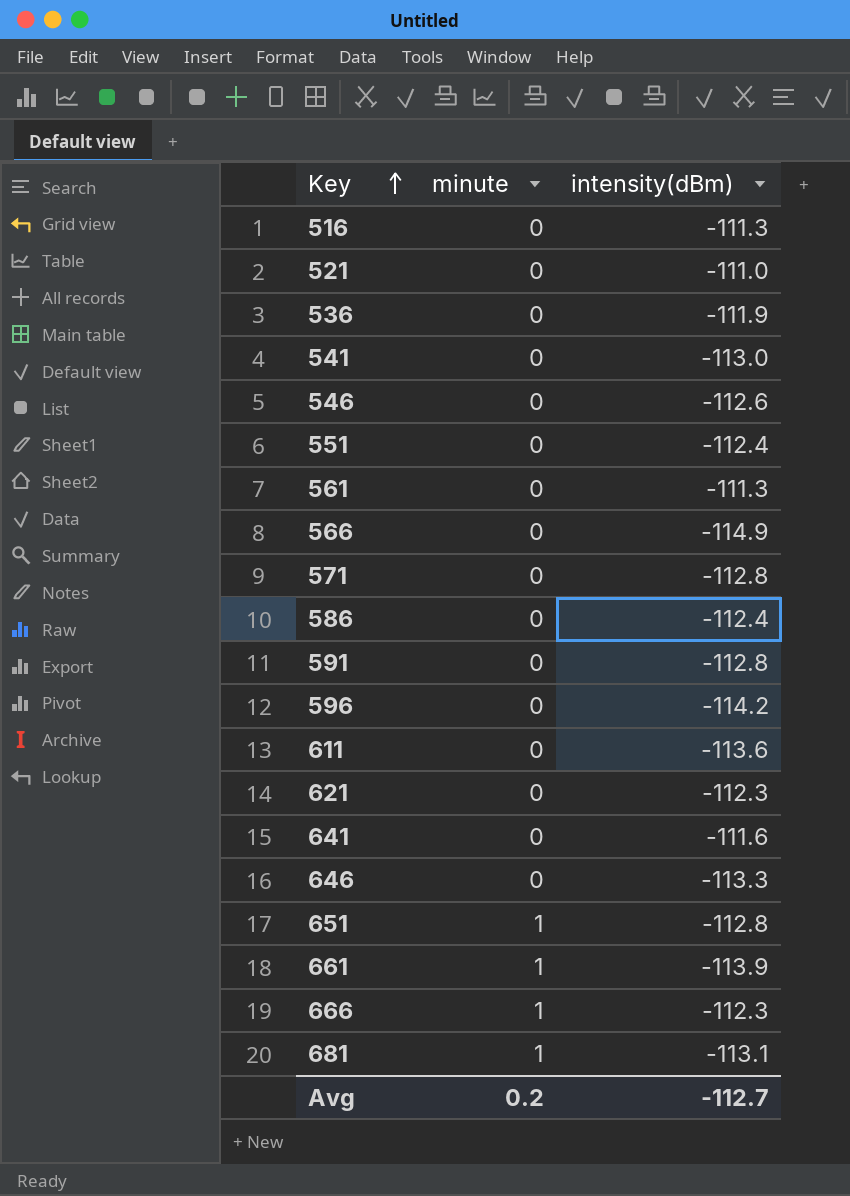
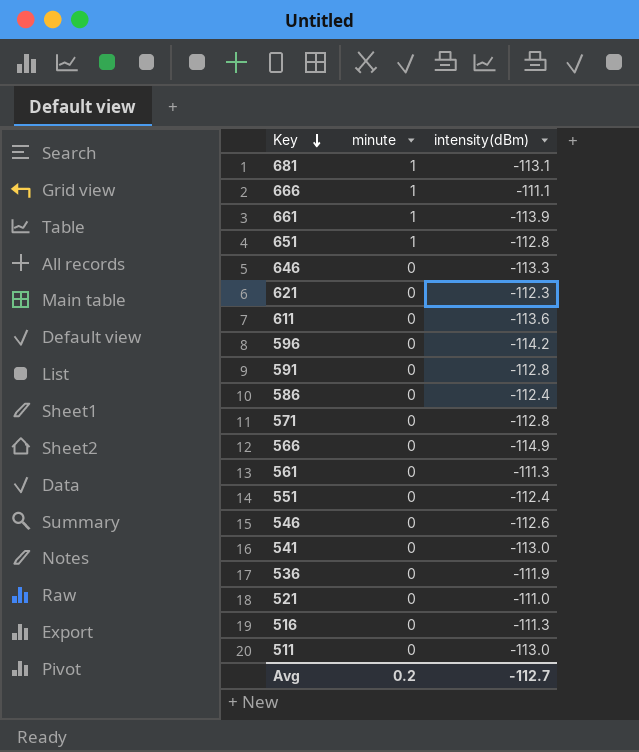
row order: Key ascending -> Key descending
row 641: 0 | -111.6 -> none
666 | intensity(dBm): -112.3 -> -111.1
row 511: none -> 0 | -113.0

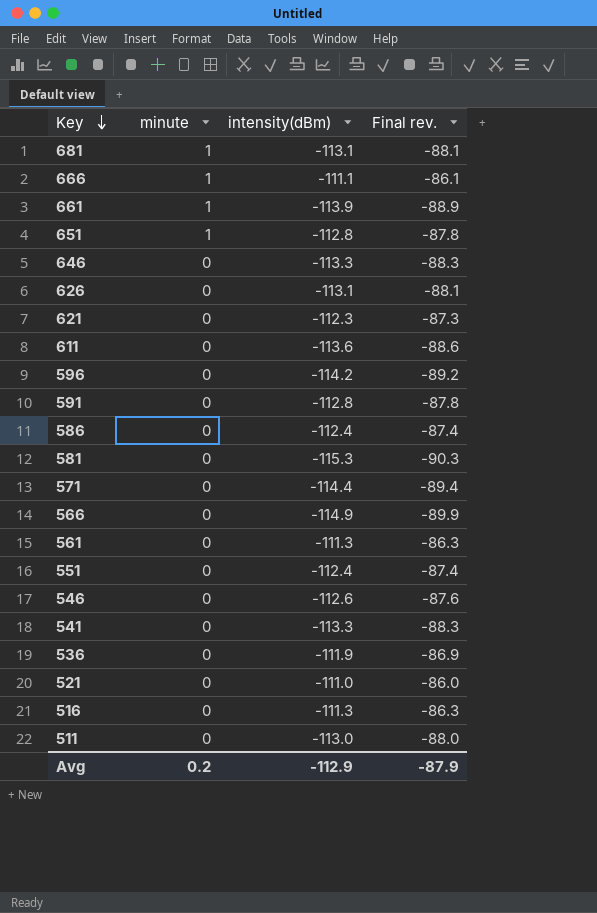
column Final rev. | formula: none -> [intensity(dBm)] + 25
row 626: none -> 0 | -113.1 | -88.1
row 581: none -> 0 | -115.3 | -90.3
571 | intensity(dBm): -112.8 -> -114.4
541 | intensity(dBm): -113.0 -> -113.3
Avg | intensity(dBm): -112.7 -> -112.9

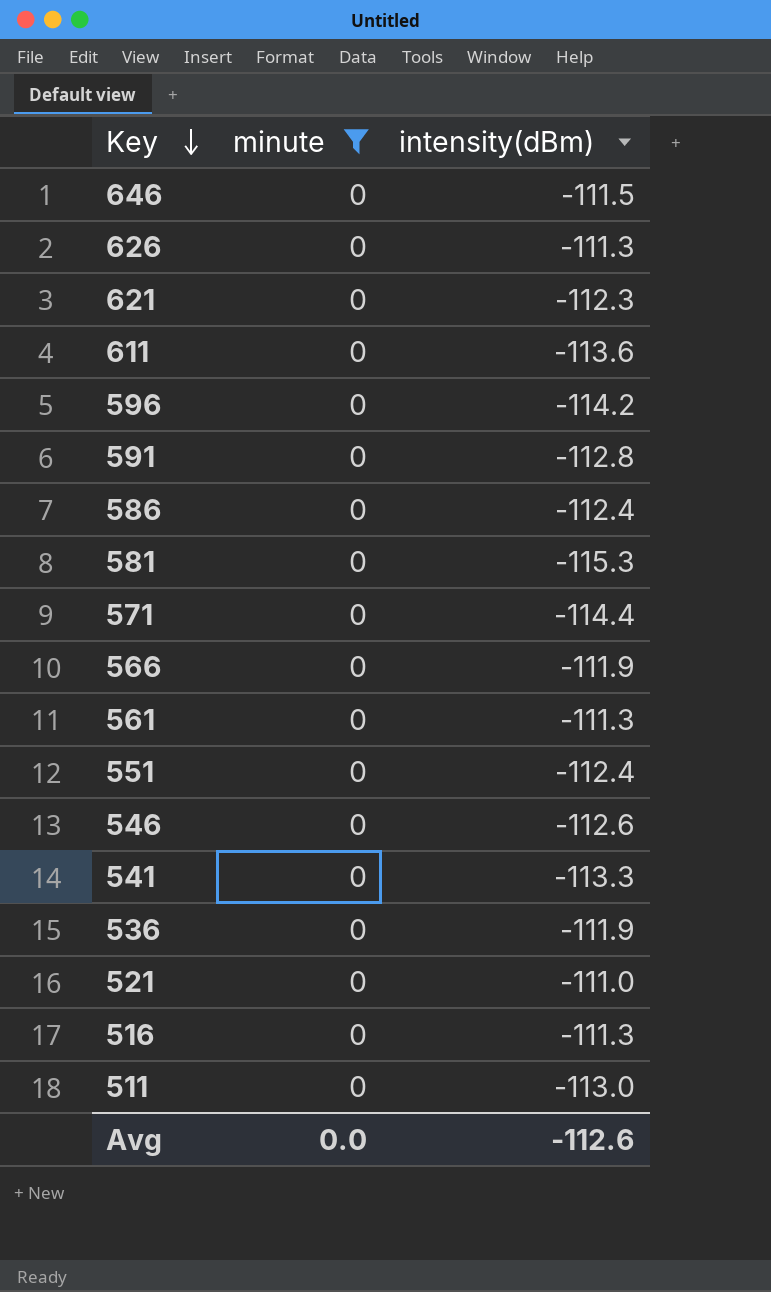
filter: none -> minute = 0
column Final rev. | formula: [intensity(dBm)] + 25 -> none
646 | intensity(dBm): -113.3 -> -111.5
626 | intensity(dBm): -113.1 -> -111.3
566 | intensity(dBm): -114.9 -> -111.9
Avg | minute: 0.2 -> 0.0
Avg | intensity(dBm): -112.9 -> -112.6

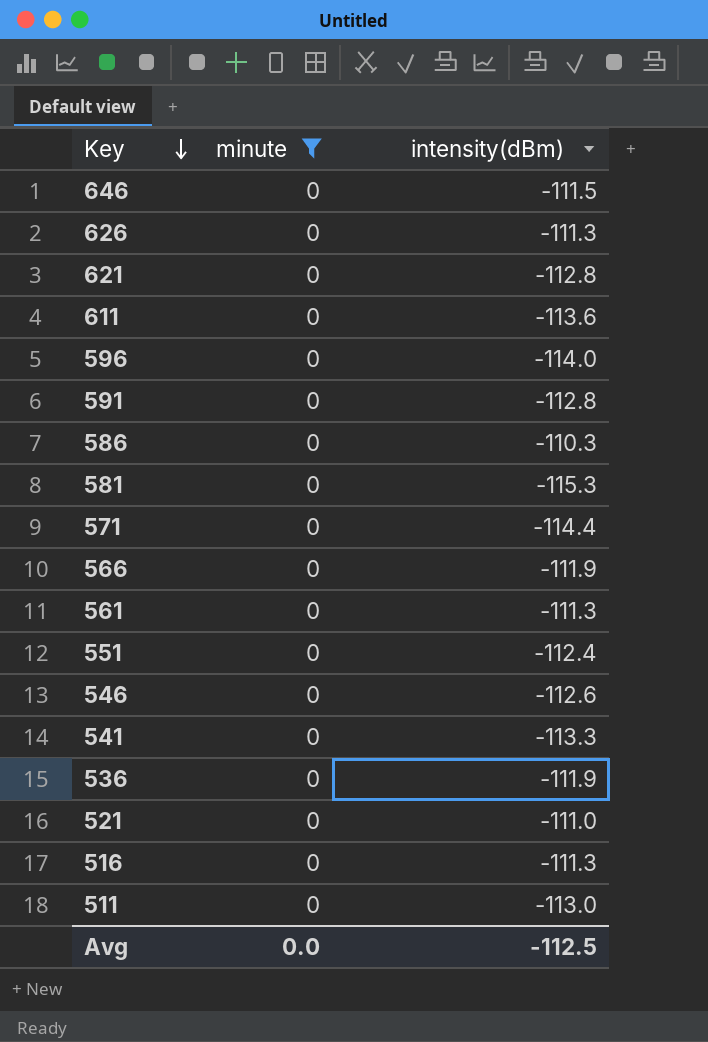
621 | intensity(dBm): -112.3 -> -112.8
596 | intensity(dBm): -114.2 -> -114.0
586 | intensity(dBm): -112.4 -> -110.3
Avg | intensity(dBm): -112.6 -> -112.5

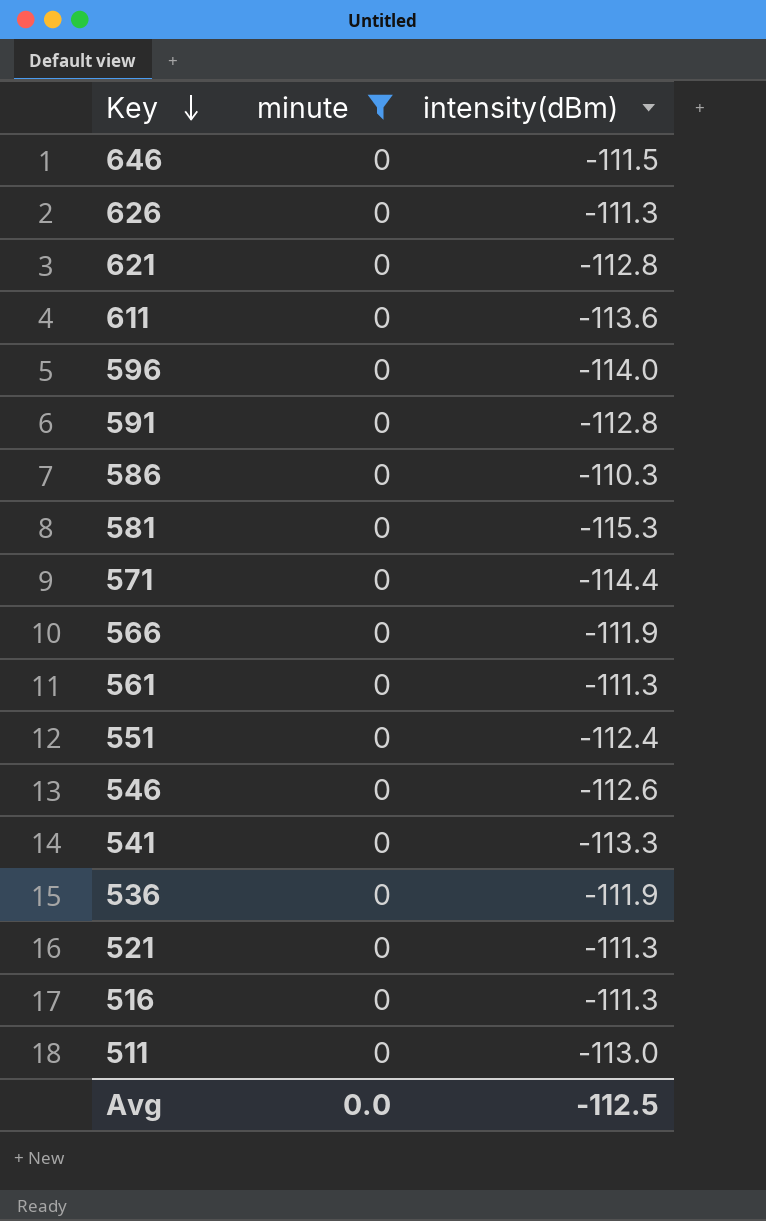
521 | intensity(dBm): -111.0 -> -111.3

